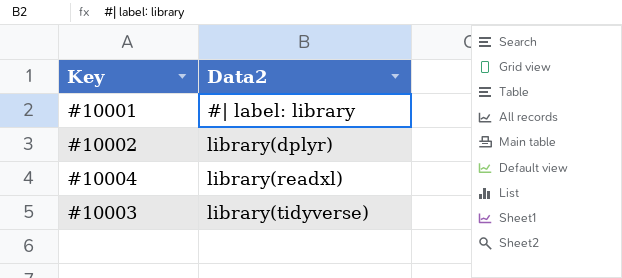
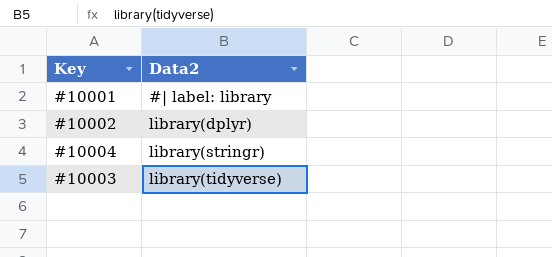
#10004 | Data2: library(readxl) -> library(stringr)

